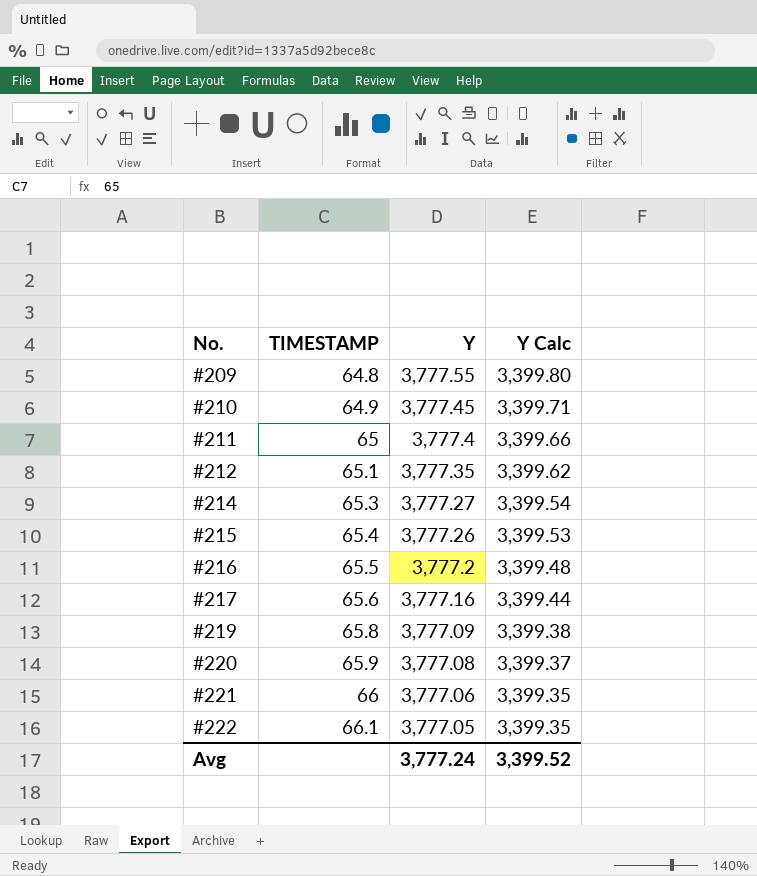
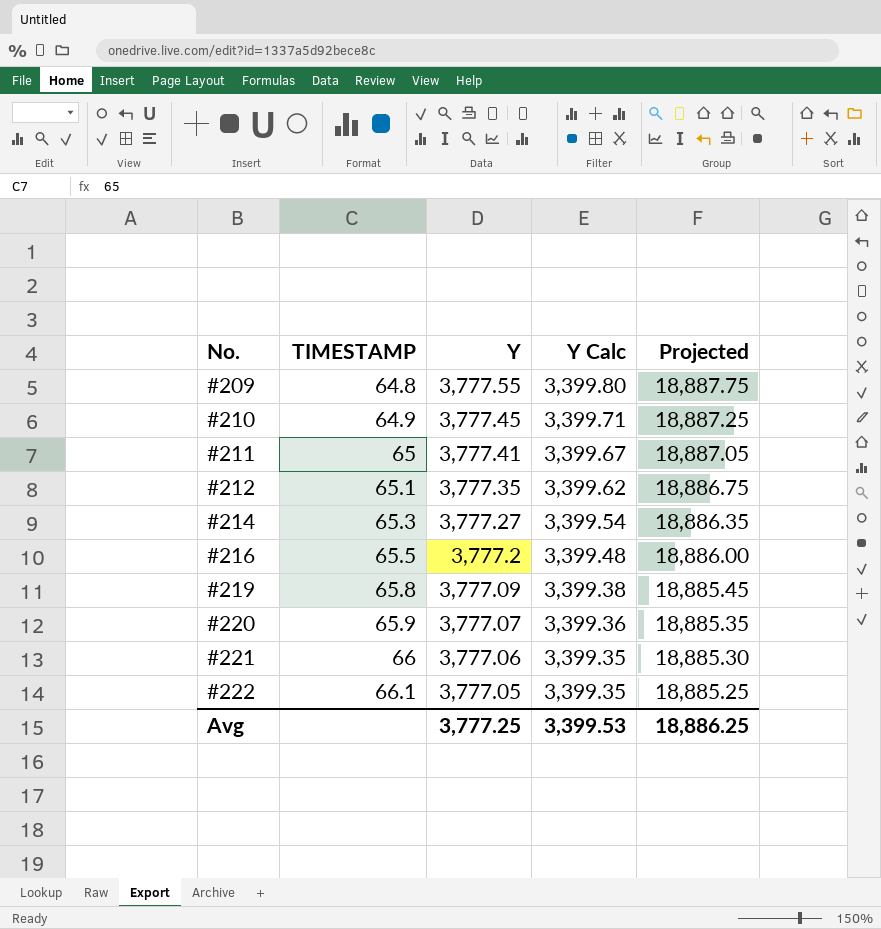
column Projected | formula: none -> [Y] * 5
row #215: 65.4 | 3,777.26 | 3,399.53 -> none
row #217: 65.6 | 3,777.16 | 3,399.44 -> none
#211 | Y: 3,777.4 -> 3,777.41
#211 | Y Calc: 3,399.66 -> 3,399.67
#220 | Y: 3,777.08 -> 3,777.07
#220 | Y Calc: 3,399.37 -> 3,399.36
Avg | Y: 3,777.24 -> 3,777.25
Avg | Y Calc: 3,399.52 -> 3,399.53

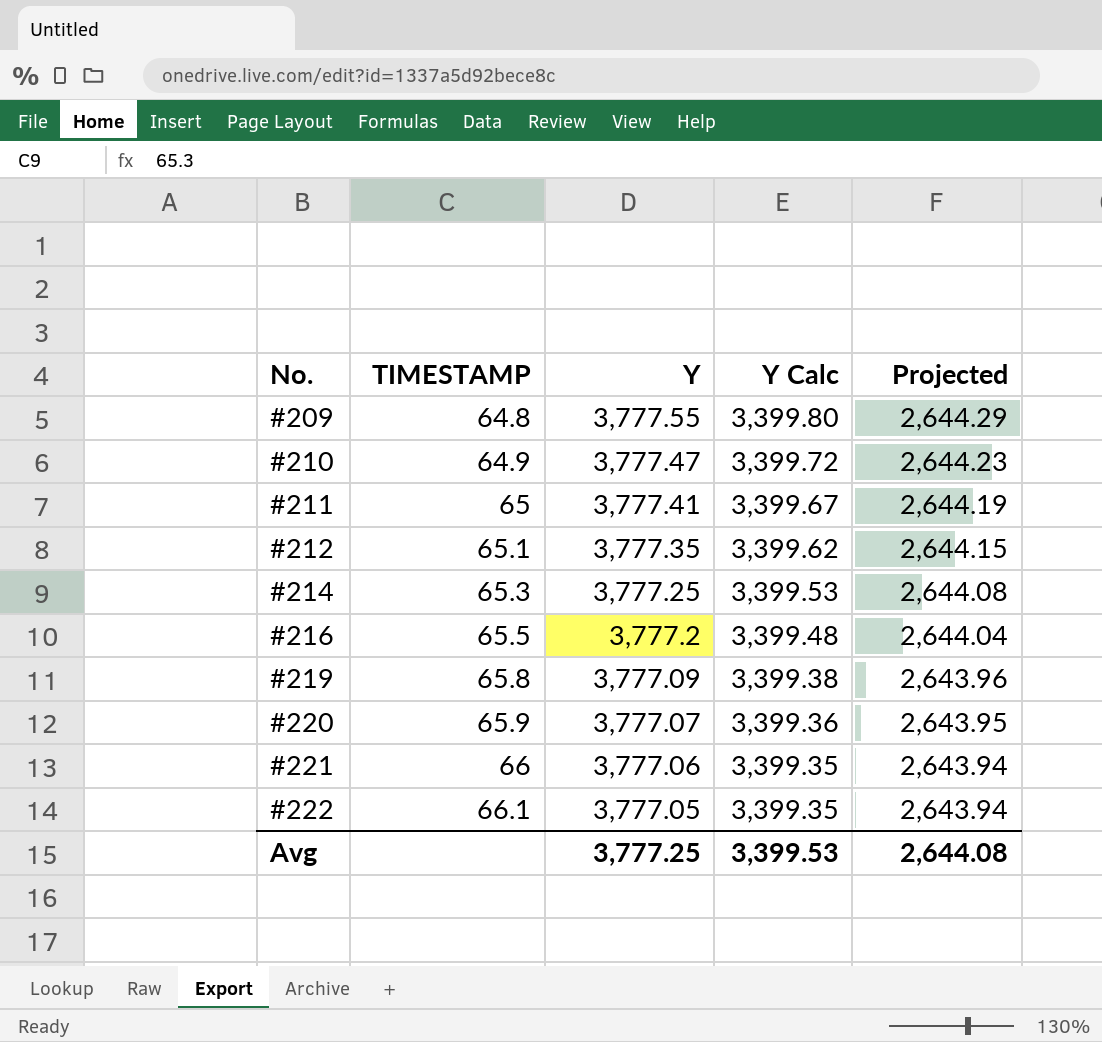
column Projected | formula: [Y] * 5 -> [Y] * 0.7
#210 | Y: 3,777.45 -> 3,777.47
#210 | Y Calc: 3,399.71 -> 3,399.72
#214 | Y: 3,777.27 -> 3,777.25
#214 | Y Calc: 3,399.54 -> 3,399.53
Avg | Projected: 18,886.25 -> 2,644.08

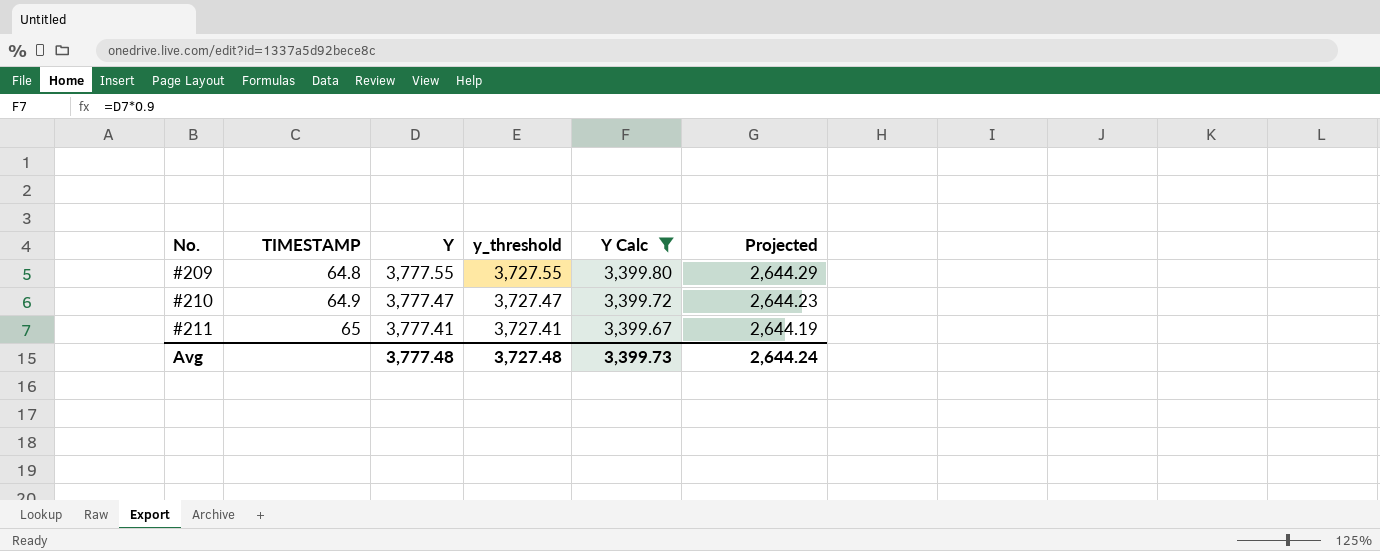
filter: none -> Y Calc >= 3,399.67
column y_threshold | formula: none -> [Y] - 50
Avg | Y: 3,777.25 -> 3,777.48
Avg | Y Calc: 3,399.53 -> 3,399.73
Avg | Projected: 2,644.08 -> 2,644.24

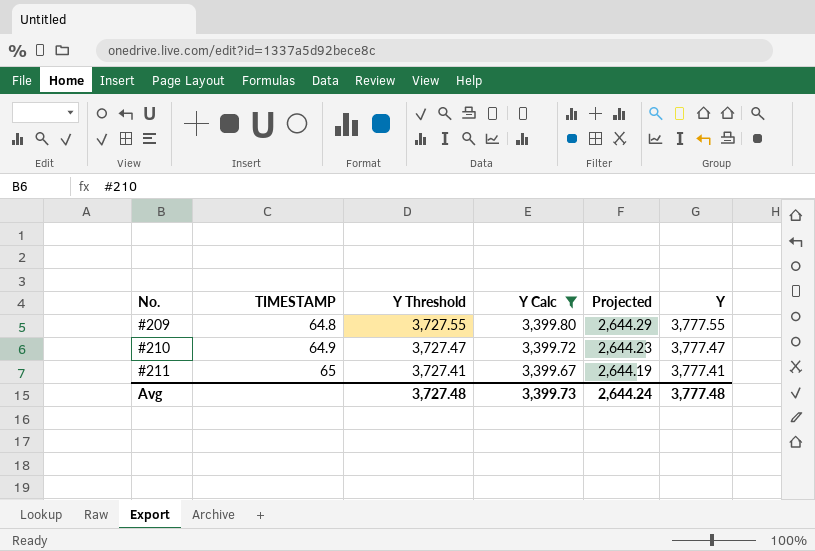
column name: y_threshold -> Y Threshold
column Y | position: 3 -> 6

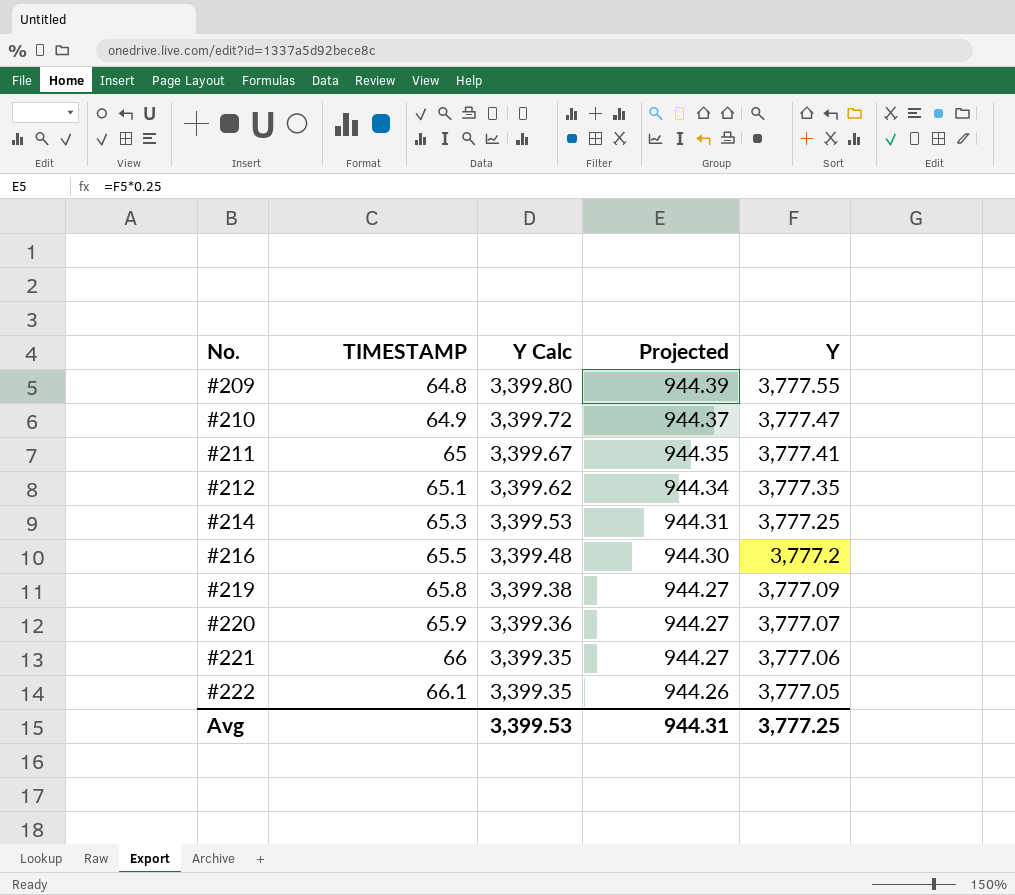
filter: Y Calc >= 3,399.67 -> none
column Y Threshold | formula: [Y] - 50 -> none
column Projected | formula: [Y] * 0.7 -> [Y] * 0.25
Avg | Y Calc: 3,399.73 -> 3,399.53
Avg | Projected: 2,644.24 -> 944.31
Avg | Y: 3,777.48 -> 3,777.25

